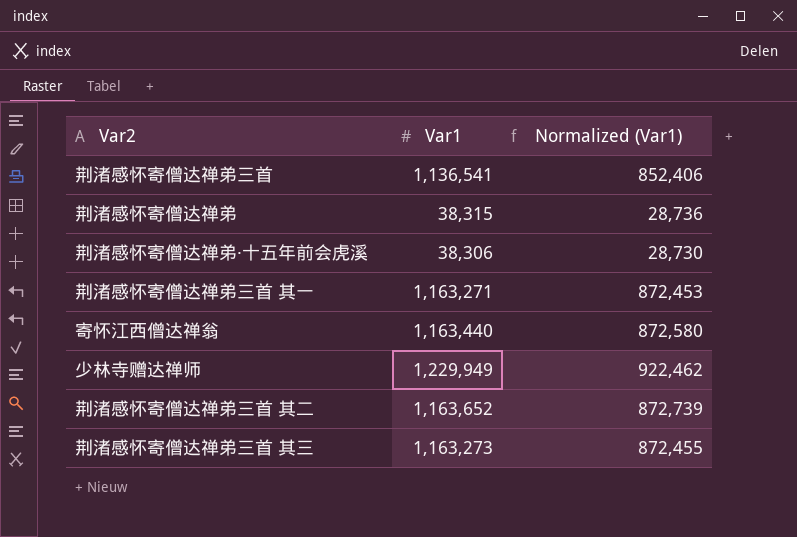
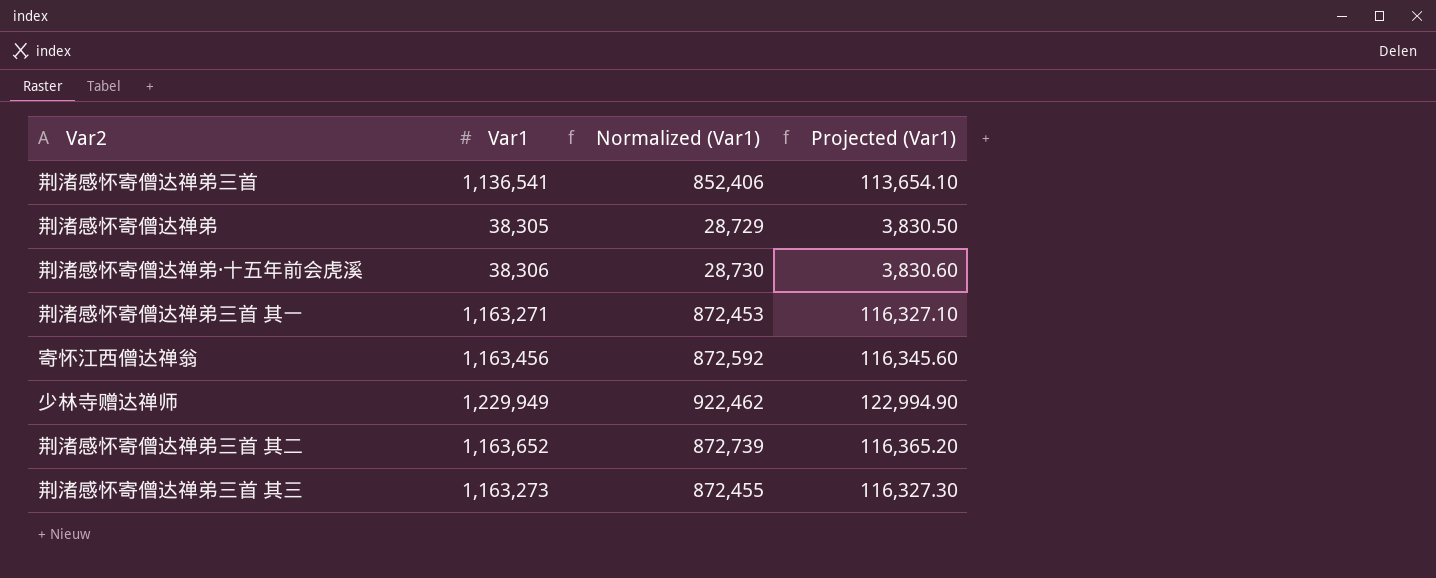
column Projected (Var1) | formula: none -> [Var1] * 0.1
荆渚感怀寄僧达禅弟 | Var1: 38,315 -> 38,305
荆渚感怀寄僧达禅弟 | Normalized (Var1): 28,736 -> 28,729
寄怀江西僧达禅翁 | Var1: 1,163,440 -> 1,163,456
寄怀江西僧达禅翁 | Normalized (Var1): 872,580 -> 872,592

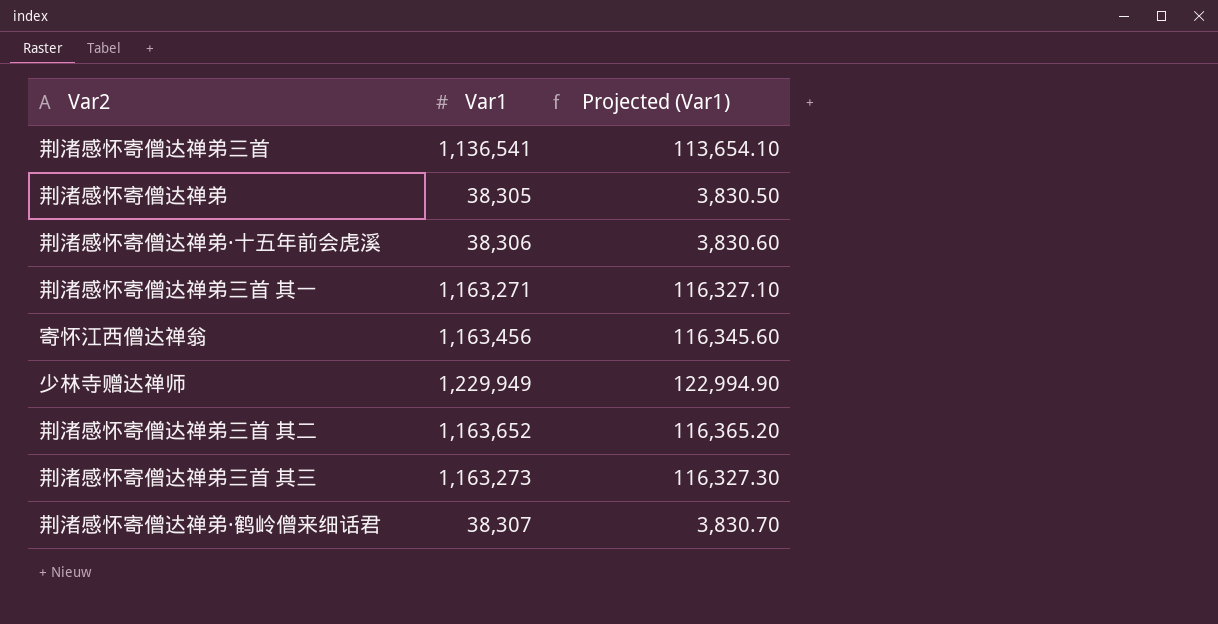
column Normalized (Var1) | formula: [Var1] * 0.75 -> none
row 荆渚感怀寄僧达禅弟·鹤岭僧来细话君: none -> 38,307 | 3,830.70

